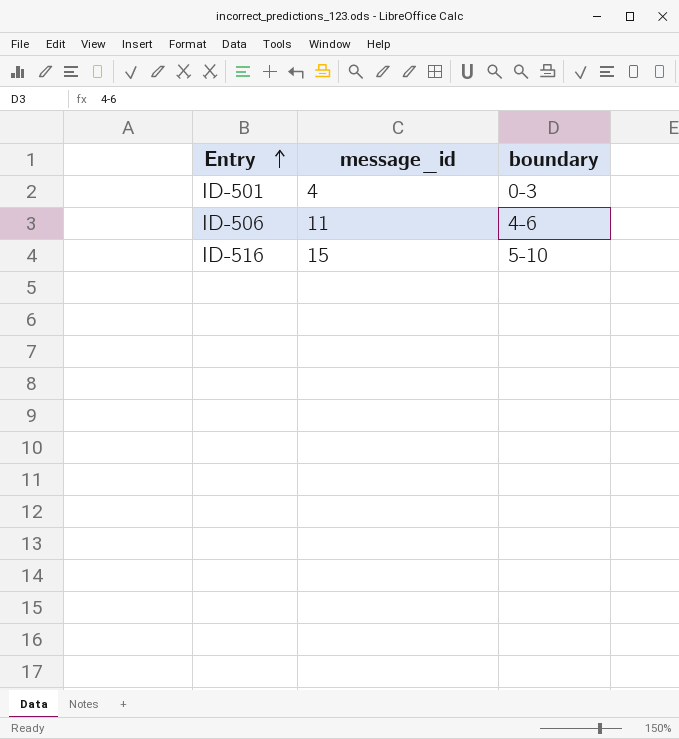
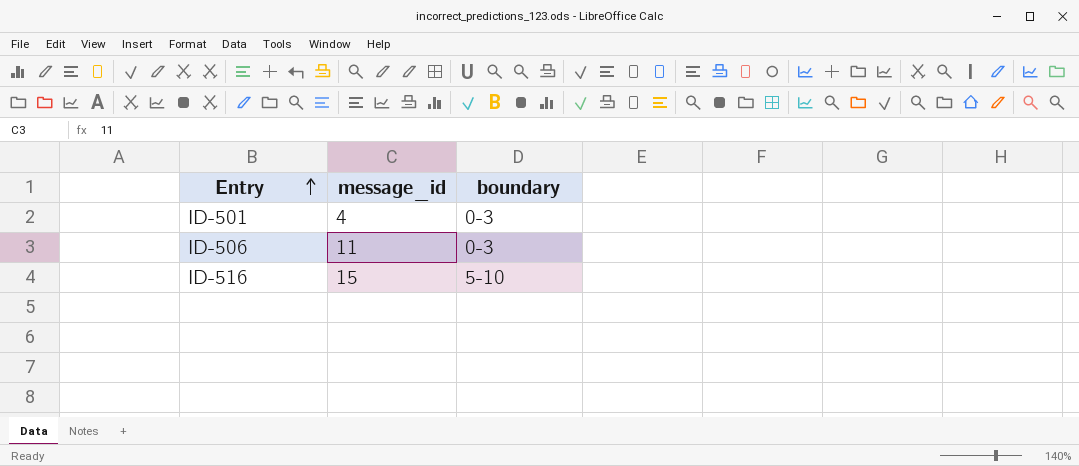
ID-506 | boundary: 4-6 -> 0-3

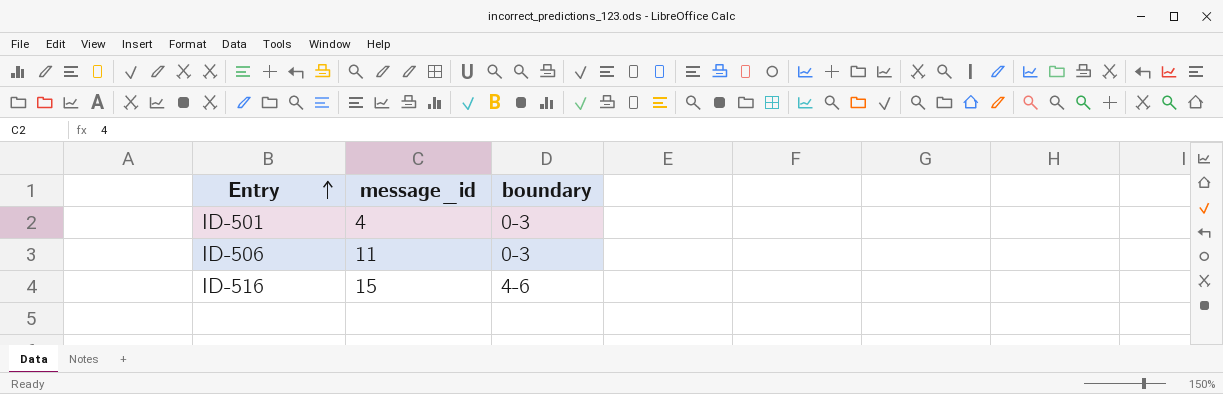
ID-516 | boundary: 5-10 -> 4-6

